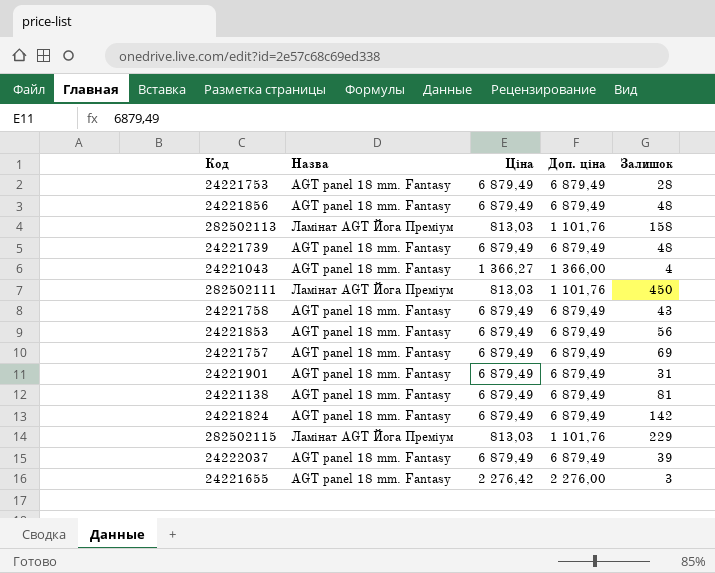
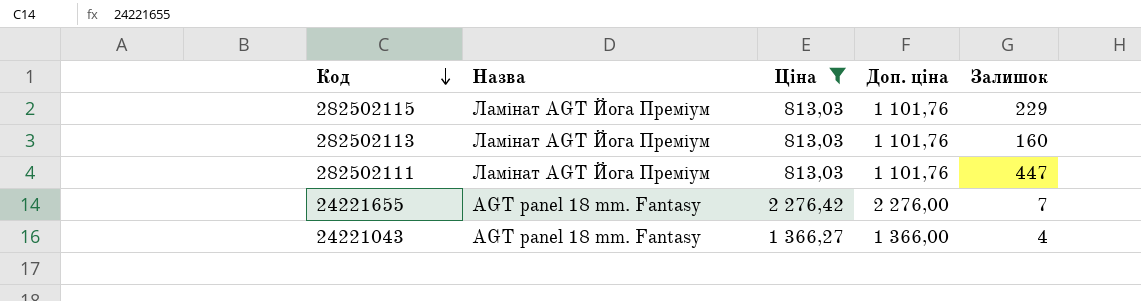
filter: none -> Ціна != 6 879,49
row order: none -> Код descending
282502113 | Залишок: 158 -> 160
282502111 | Залишок: 450 -> 447
24221655 | Залишок: 3 -> 7

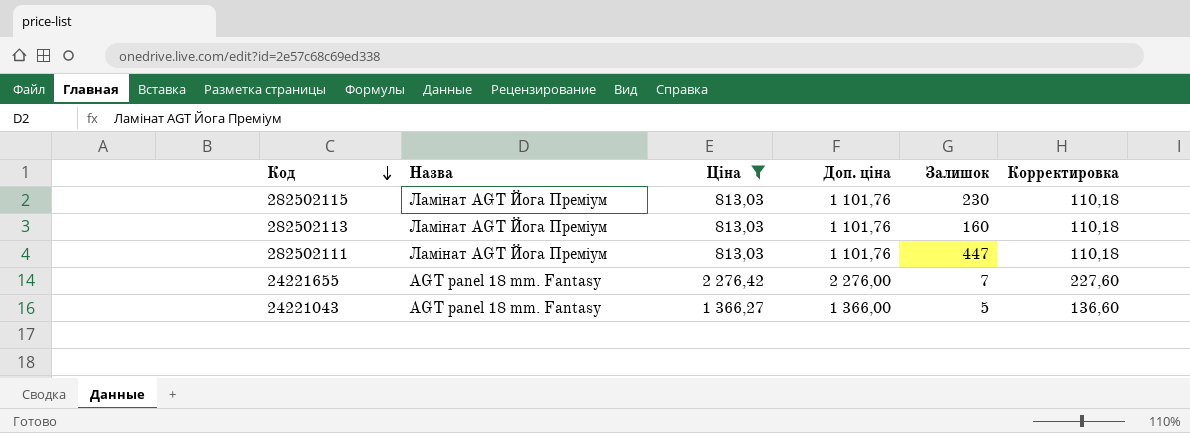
column Корректировка | formula: none -> [Доп. ціна] * 0,1
282502115 | Залишок: 229 -> 230
24221043 | Залишок: 4 -> 5

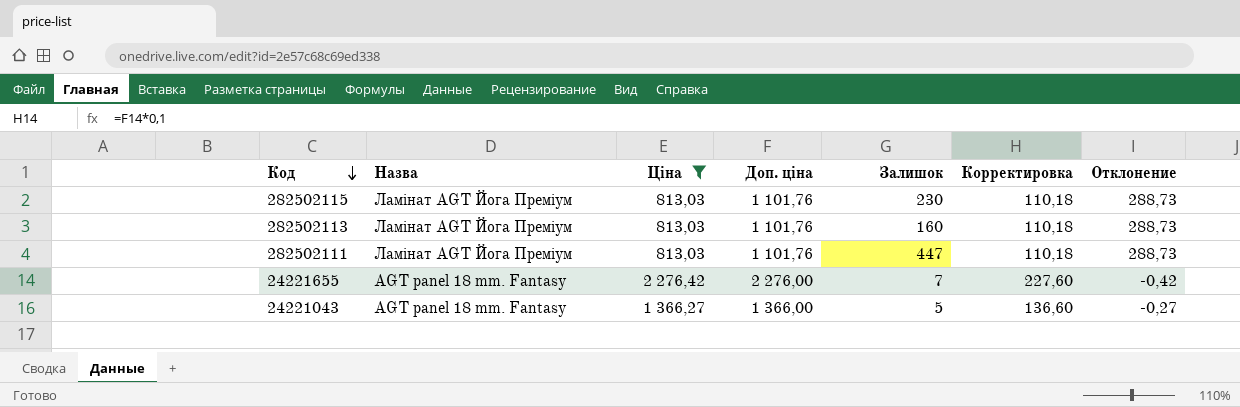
column Отклонение | formula: none -> [Доп. ціна] - [Ціна]

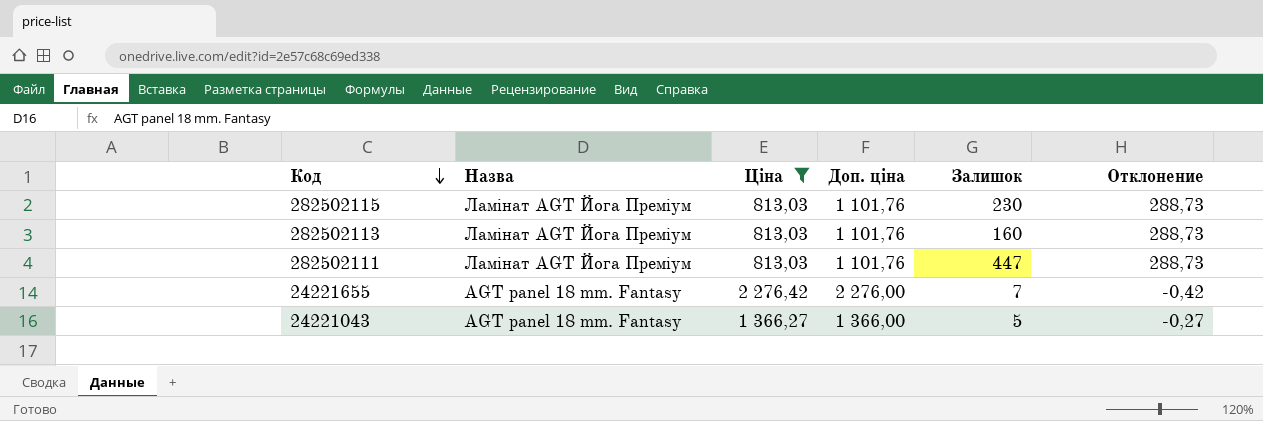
column Корректировка | formula: [Доп. ціна] * 0,1 -> none

